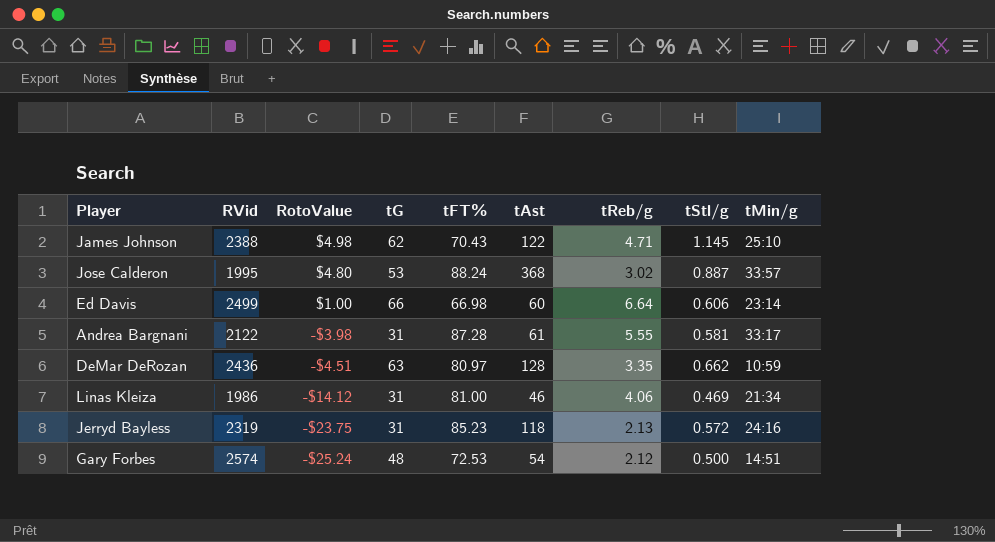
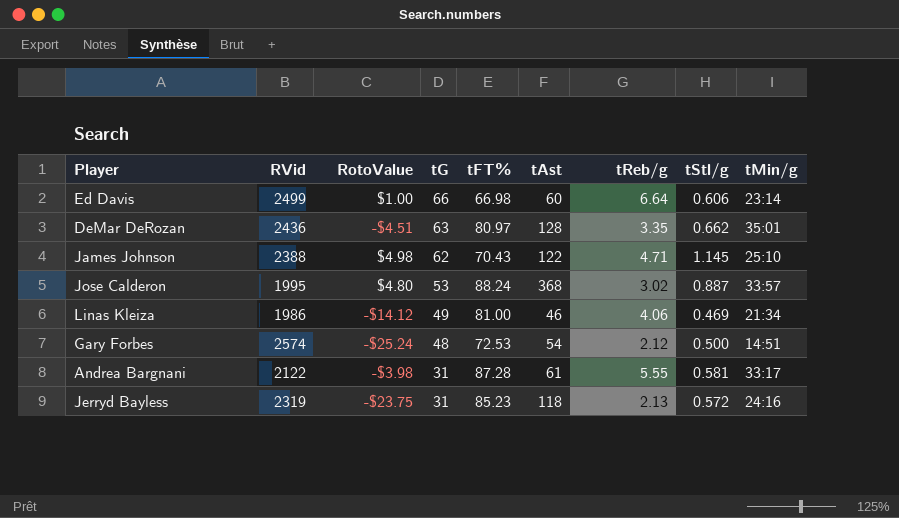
row order: RotoValue descending -> tG descending
DeMar DeRozan | tMin/g: 10:59 -> 35:01
Linas Kleiza | tG: 31 -> 49

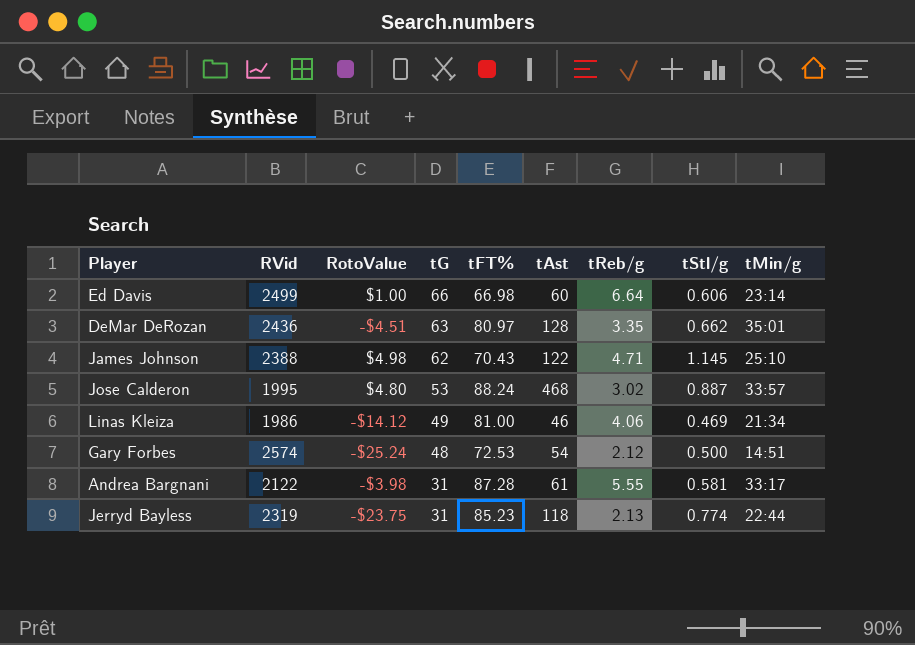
Jose Calderon | tAst: 368 -> 468
Jerryd Bayless | tStl/g: 0.572 -> 0.774
Jerryd Bayless | tMin/g: 24:16 -> 22:44

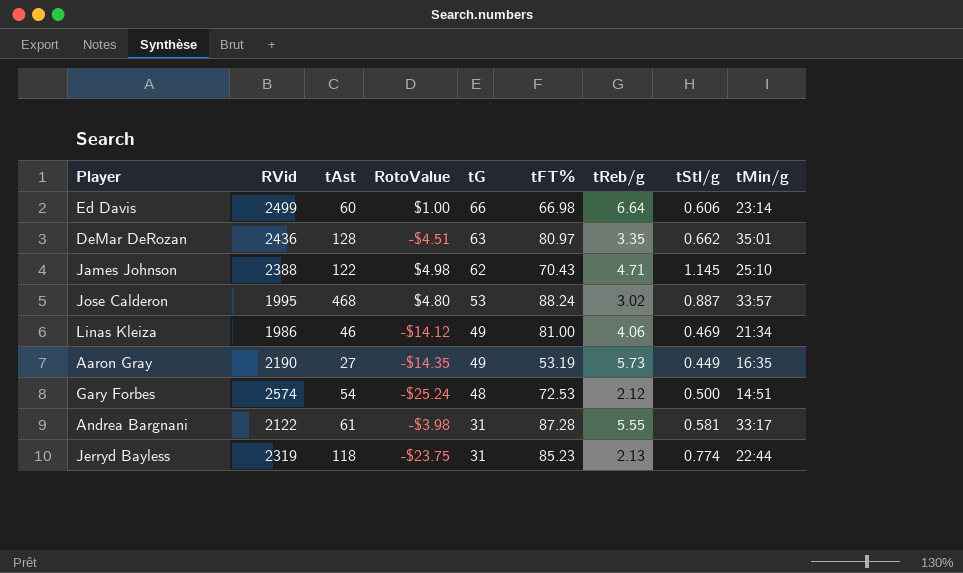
column tAst | position: 6 -> 3
row Aaron Gray: none -> 2190 | 27 | -$14.35 | 49 | 53.19 | 5.73 | 0.449 | 16:35

